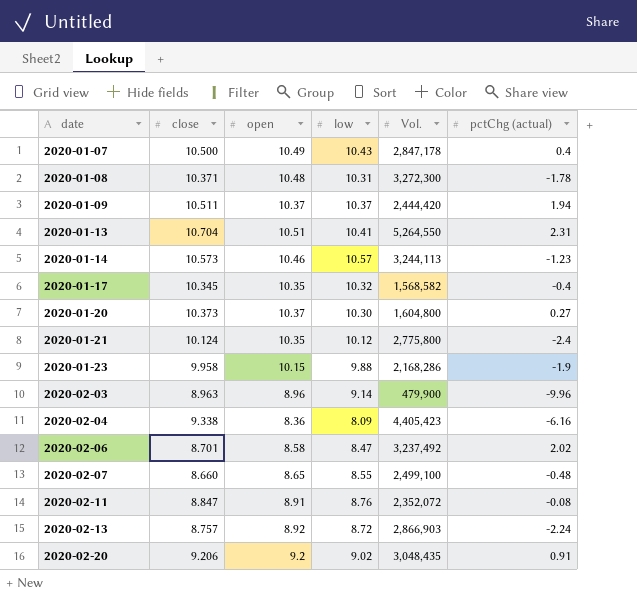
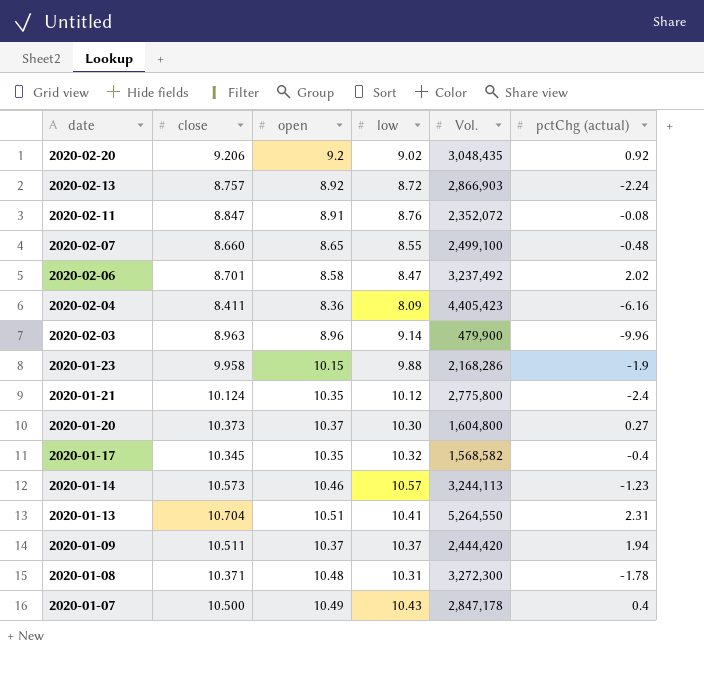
row order: date ascending -> date descending
2020-02-20 | pctChg (actual): 0.91 -> 0.92
2020-02-04 | close: 9.338 -> 8.411

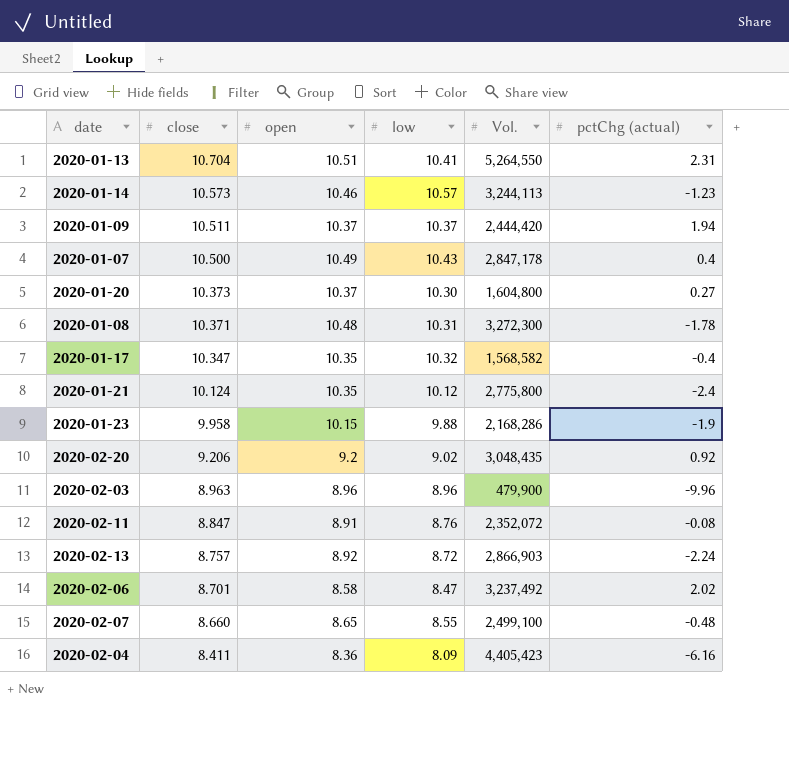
row order: date descending -> close descending
2020-01-17 | close: 10.345 -> 10.347
2020-02-03 | low: 9.14 -> 8.96

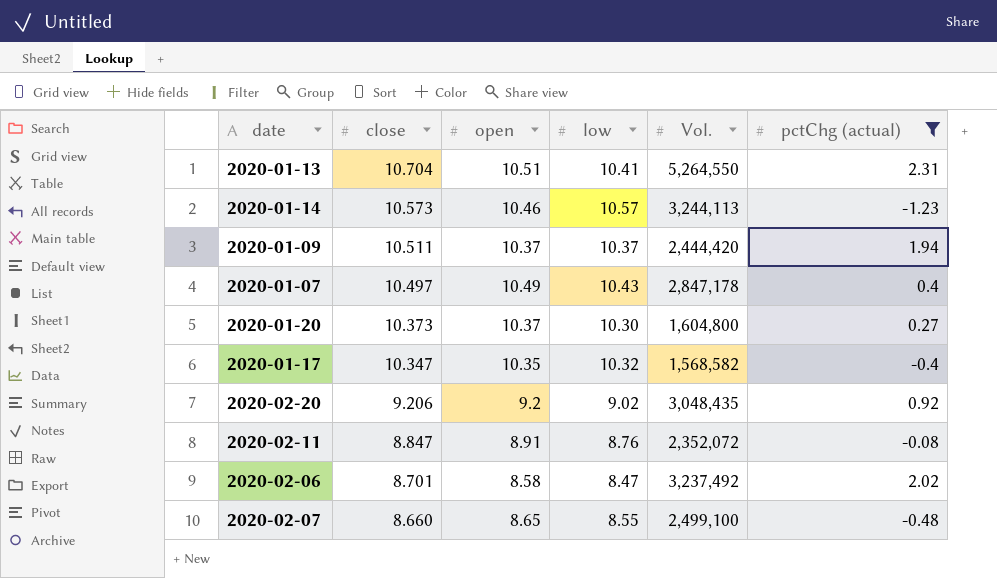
filter: none -> pctChg (actual) >= -1.23
2020-01-07 | close: 10.500 -> 10.497

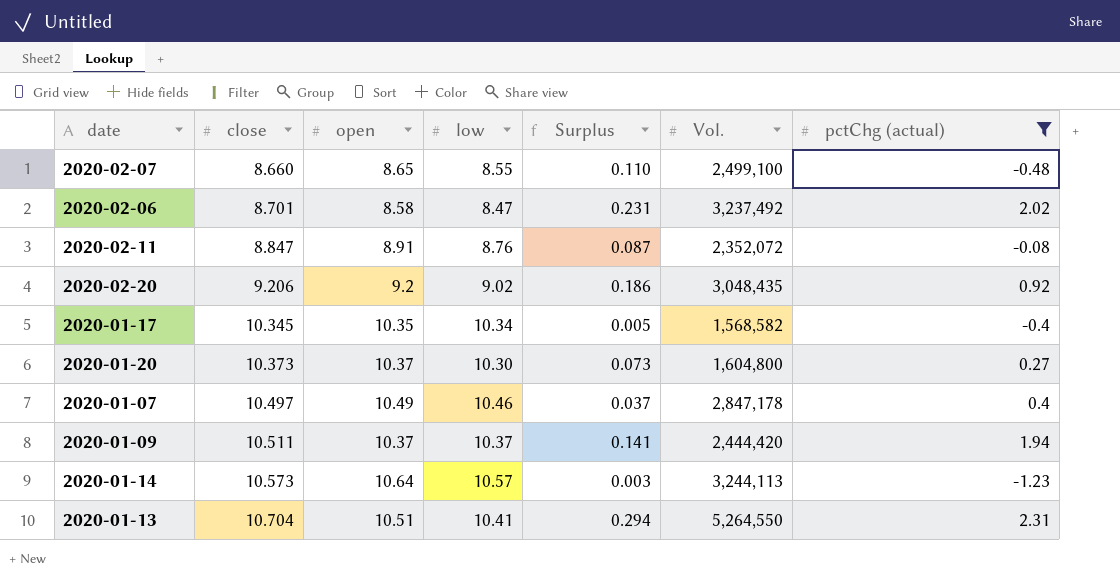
row order: close descending -> close ascending
column Surplus | formula: none -> [close] - [low]
2020-01-17 | close: 10.347 -> 10.345
2020-01-17 | low: 10.32 -> 10.34
2020-01-07 | low: 10.43 -> 10.46
2020-01-14 | open: 10.46 -> 10.64

